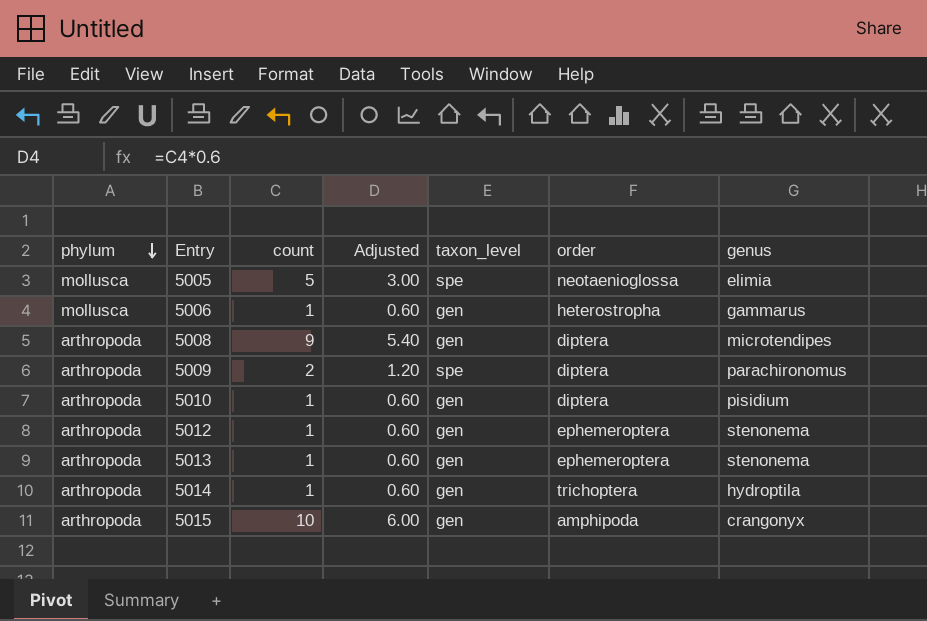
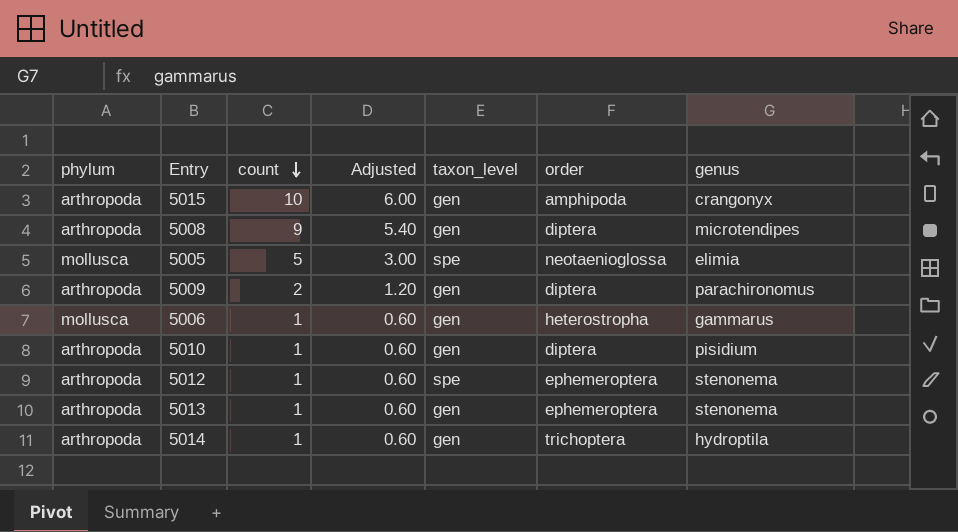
row order: phylum descending -> count descending
5009 | taxon_level: spe -> gen
5012 | taxon_level: gen -> spe

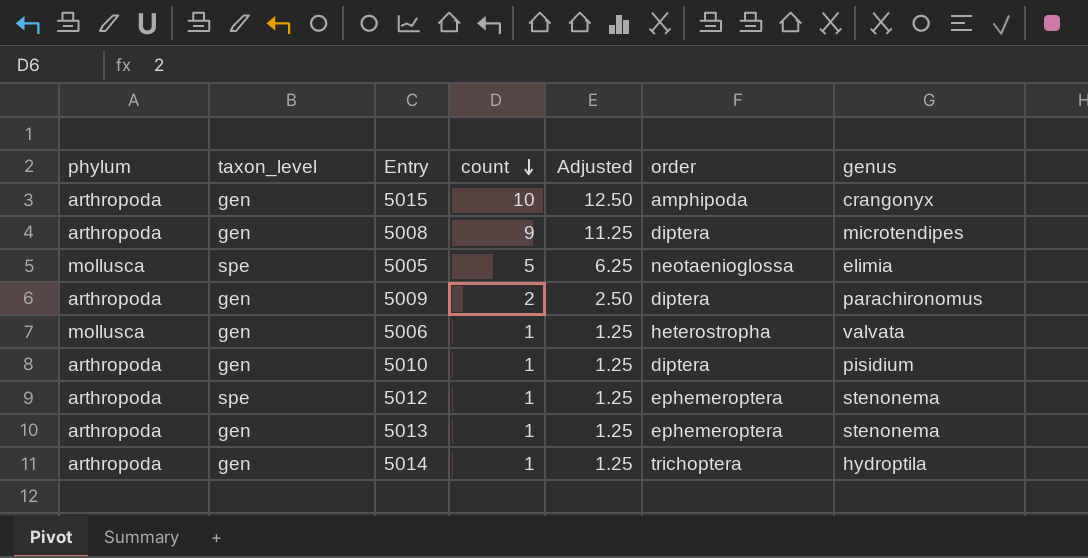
column taxon_level | position: 5 -> 2
column Adjusted | formula: [count] * 0.6 -> [count] * 1.25
5006 | genus: gammarus -> valvata

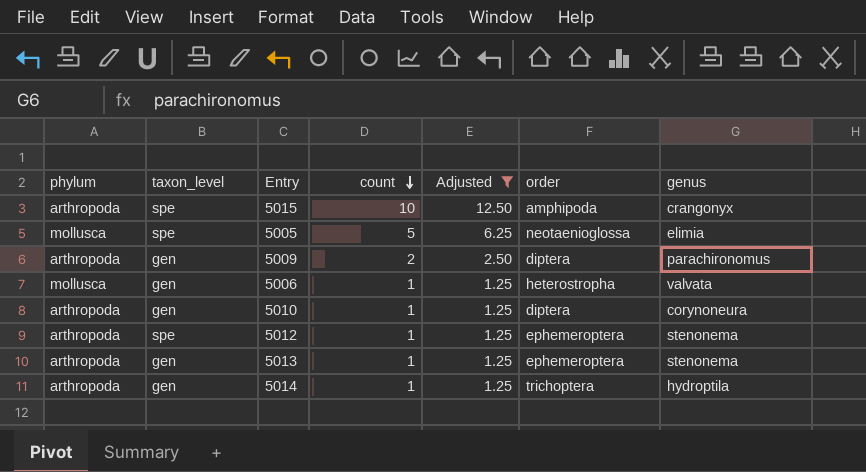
filter: none -> Adjusted != 11.25
5015 | taxon_level: gen -> spe
5010 | genus: pisidium -> corynoneura

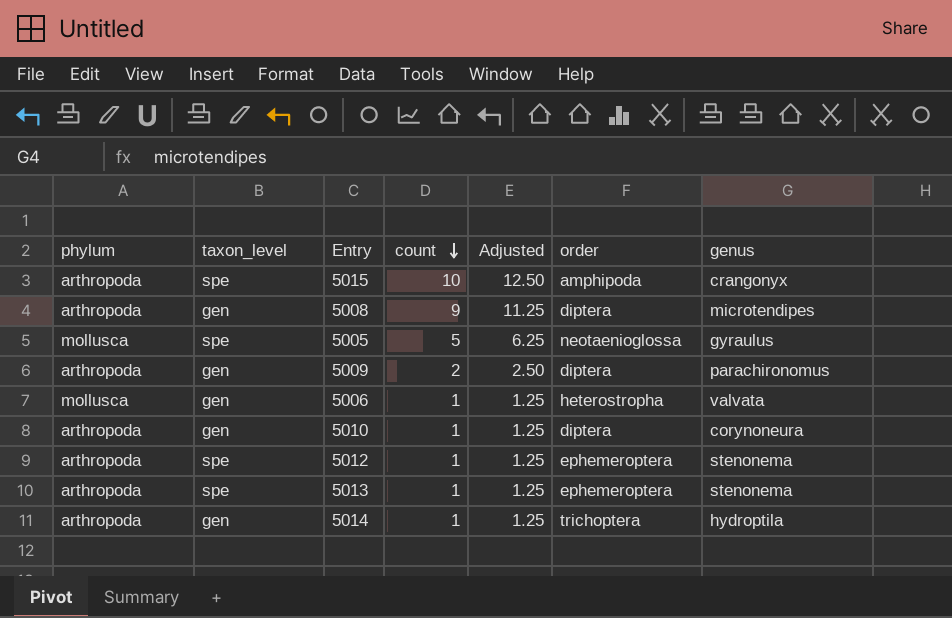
filter: Adjusted != 11.25 -> none
5005 | genus: elimia -> gyraulus
5013 | taxon_level: gen -> spe

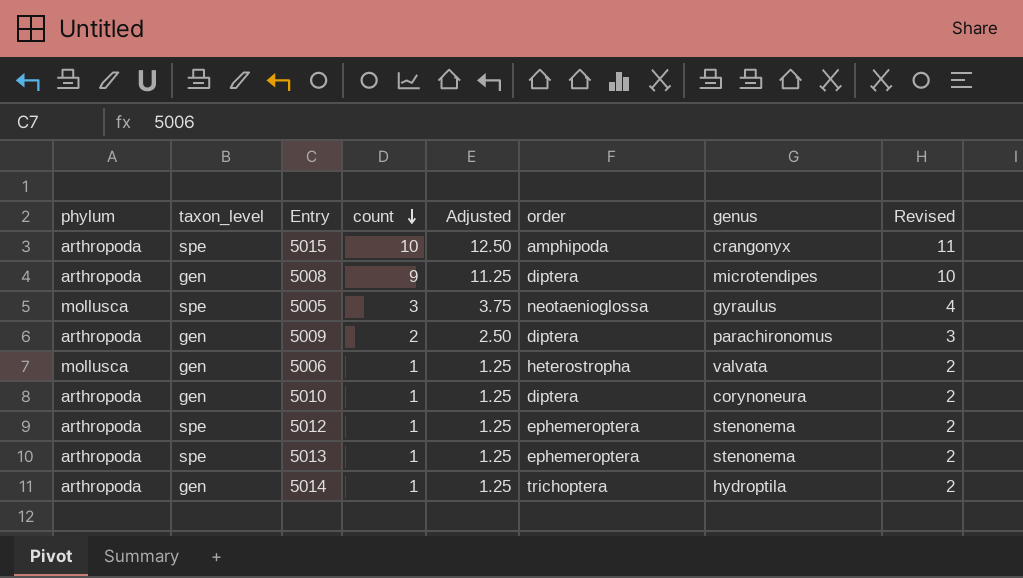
column Revised | formula: none -> [count] + 1
5005 | count: 5 -> 3
5005 | Adjusted: 6.25 -> 3.75

